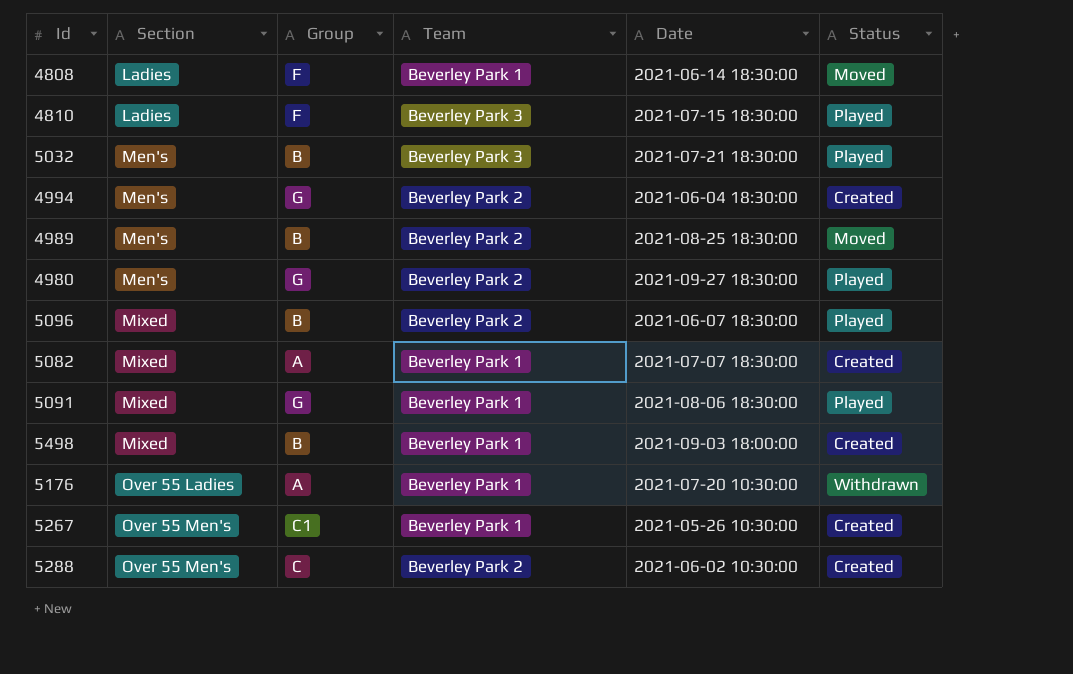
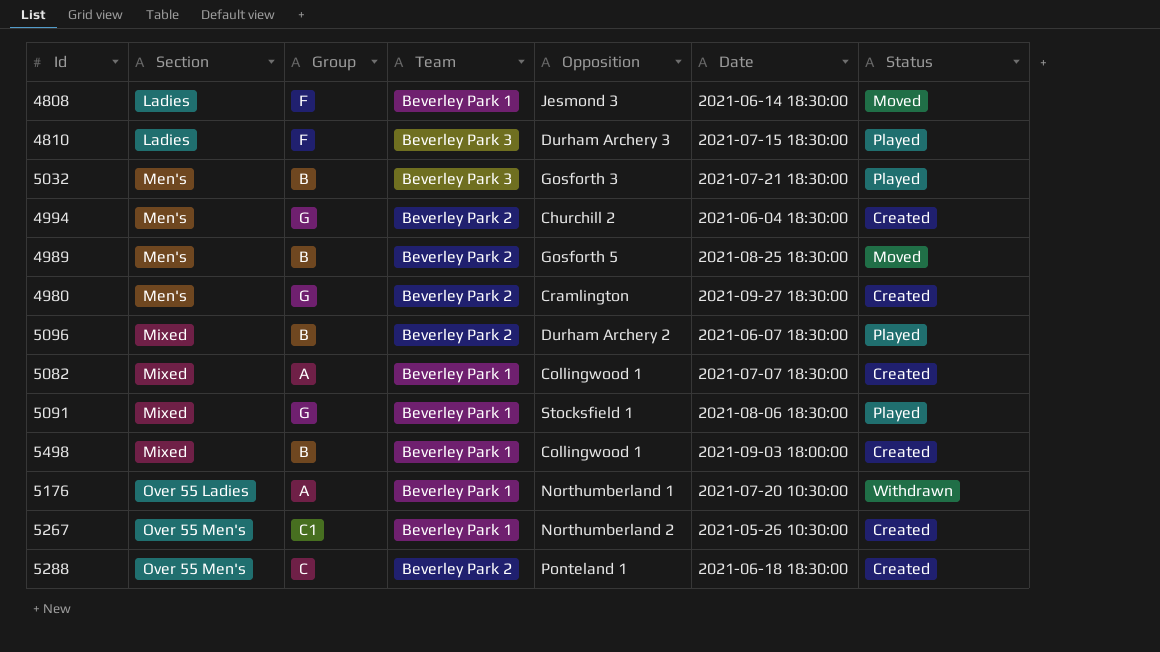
column Opposition | position: none -> 5
4980 | Status: Played -> Created
5288 | Date: 2021-06-02 10:30:00 -> 2021-06-18 18:30:00

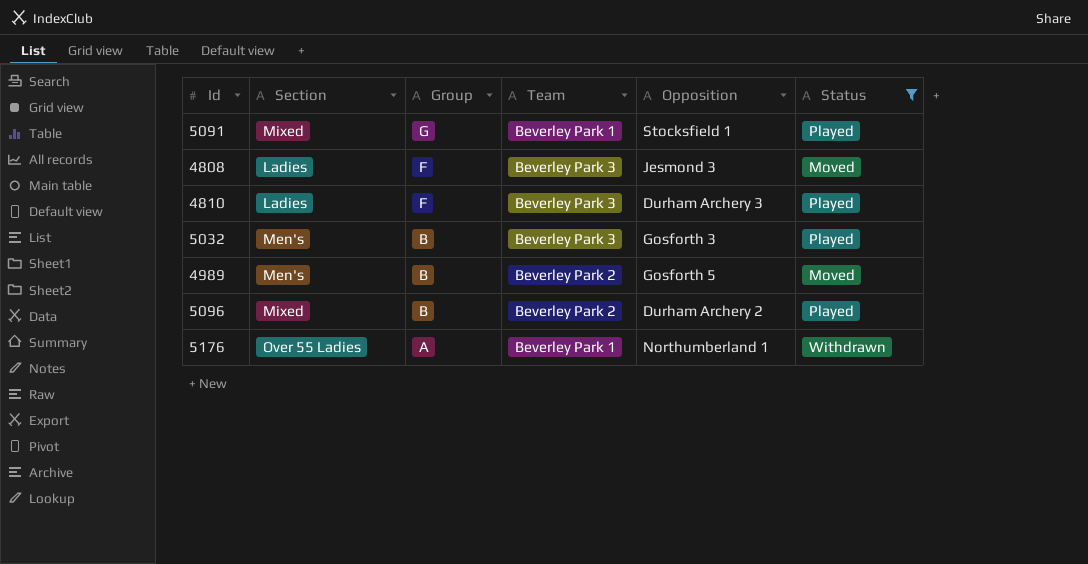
filter: none -> Status != Created
row order: Section ascending -> Group descending
column Date | position: 6 -> none
4808 | Team: Beverley Park 1 -> Beverley Park 3

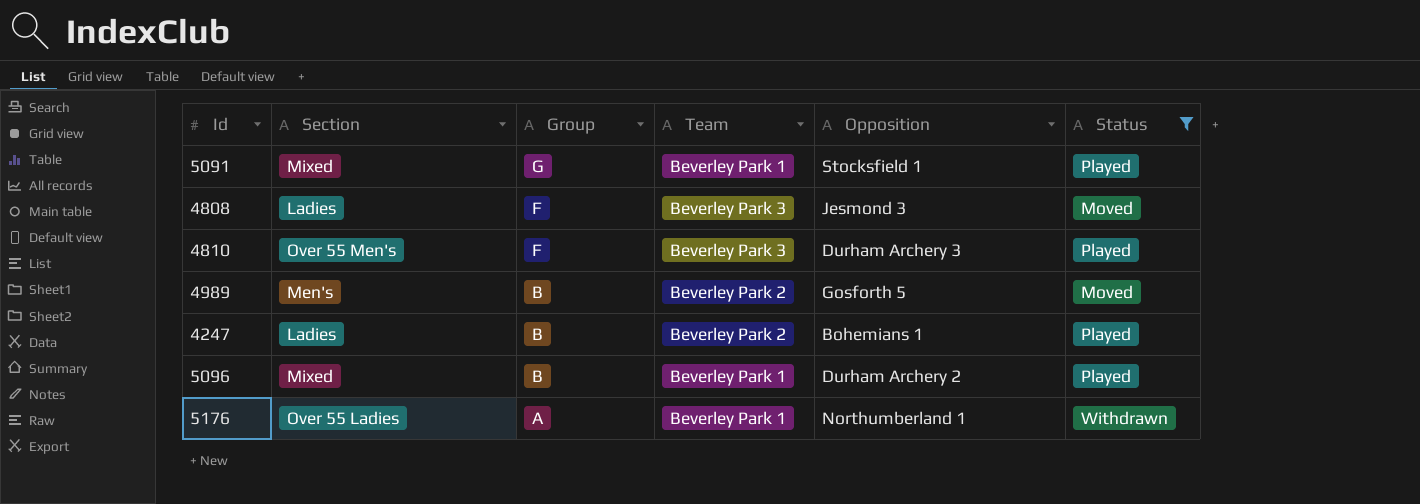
row 5032: Men's | B | Beverley Park 3 | Gosforth 3 | Played -> none
4810 | Section: Ladies -> Over 55 Men's
row 4247: none -> Ladies | B | Beverley Park 2 | Bohemians 1 | Played
5096 | Team: Beverley Park 2 -> Beverley Park 1

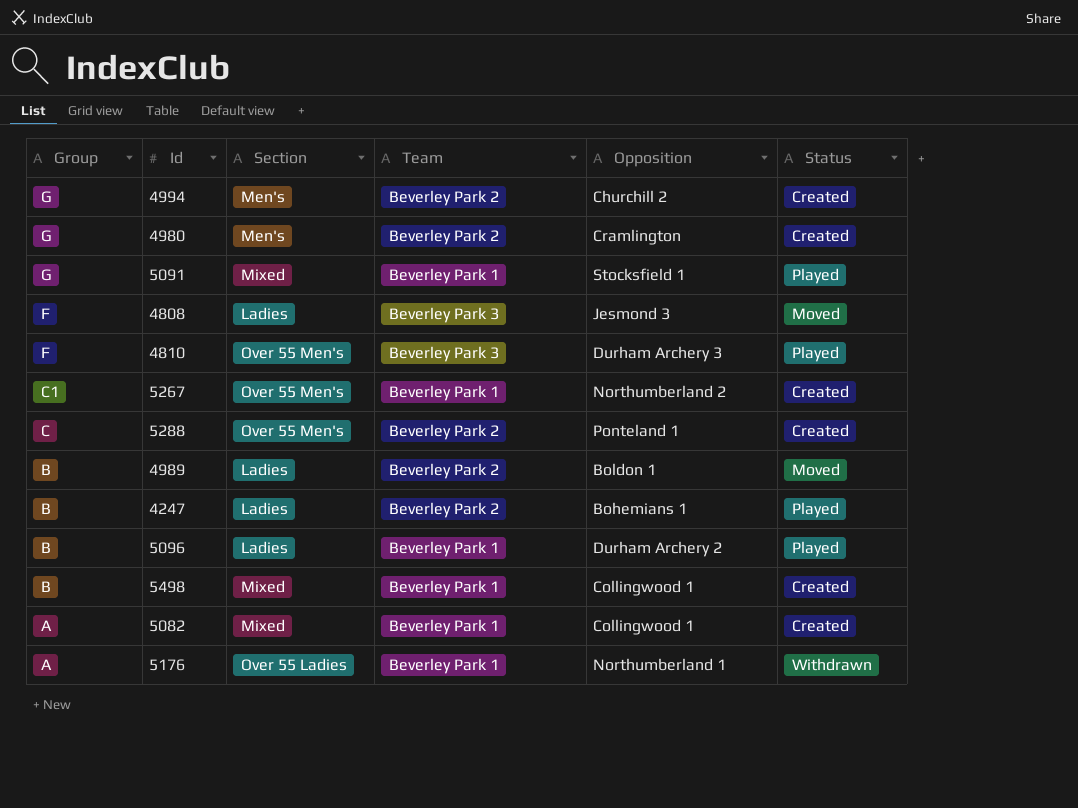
filter: Status != Created -> none
column Group | position: 3 -> 1
4989 | Section: Men's -> Ladies
4989 | Opposition: Gosforth 5 -> Boldon 1
5096 | Section: Mixed -> Ladies

